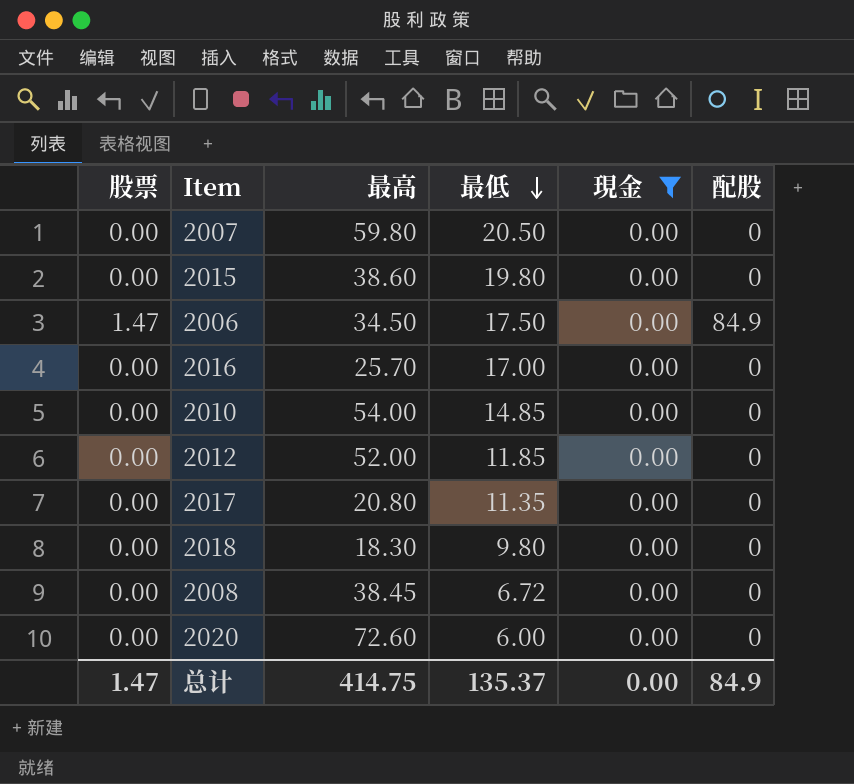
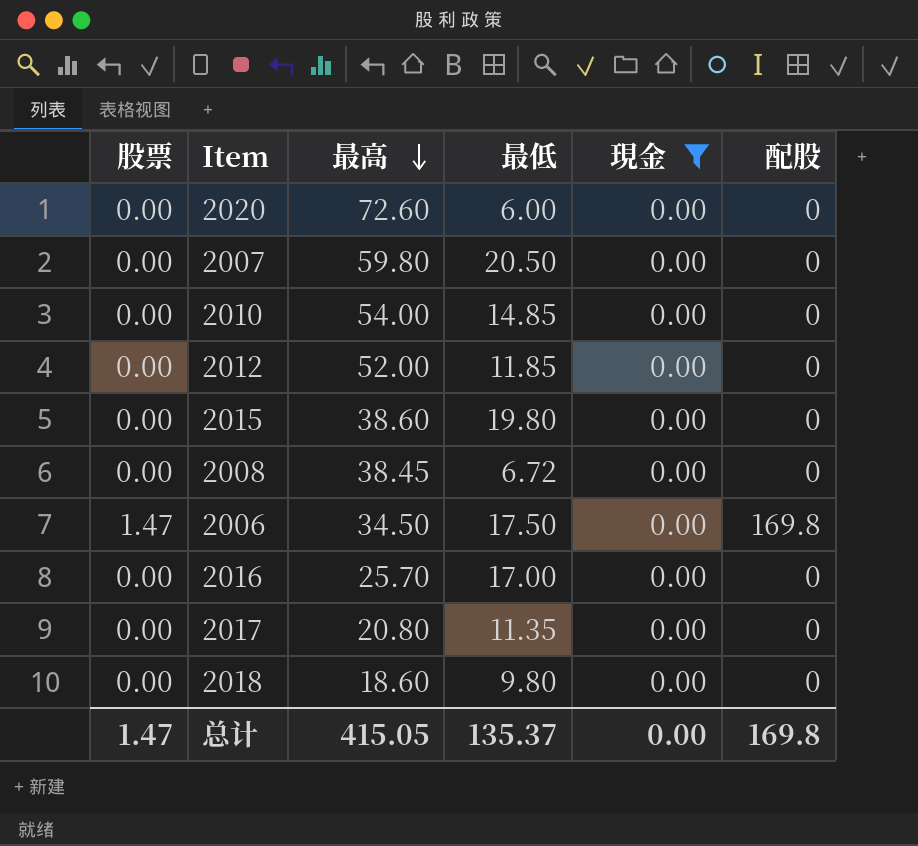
row order: 最低 descending -> 最高 descending
2006 | 配股: 84.9 -> 169.8
2018 | 最高: 18.30 -> 18.60
总计 | 最高: 414.75 -> 415.05
总计 | 配股: 84.9 -> 169.8

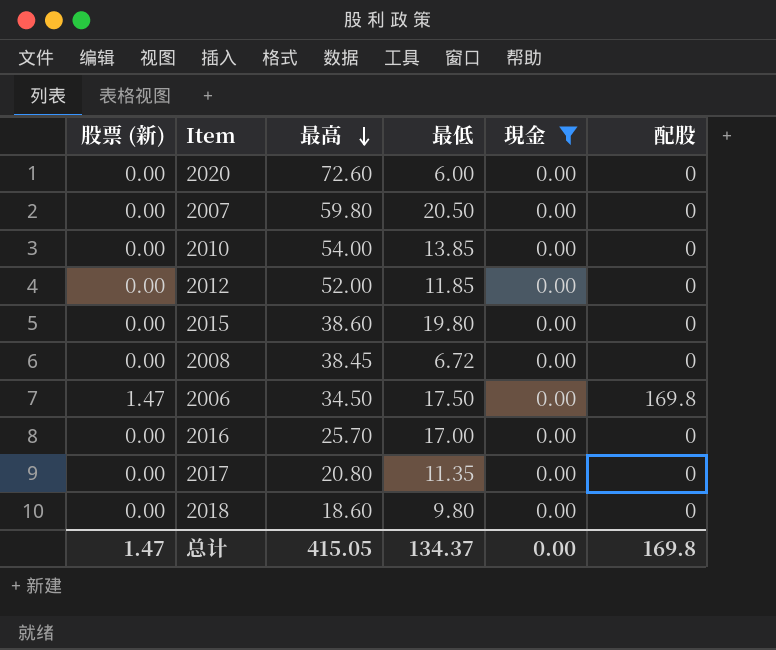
column name: 股票 -> 股票 (新)
2010 | 最低: 14.85 -> 13.85
总计 | 最低: 135.37 -> 134.37

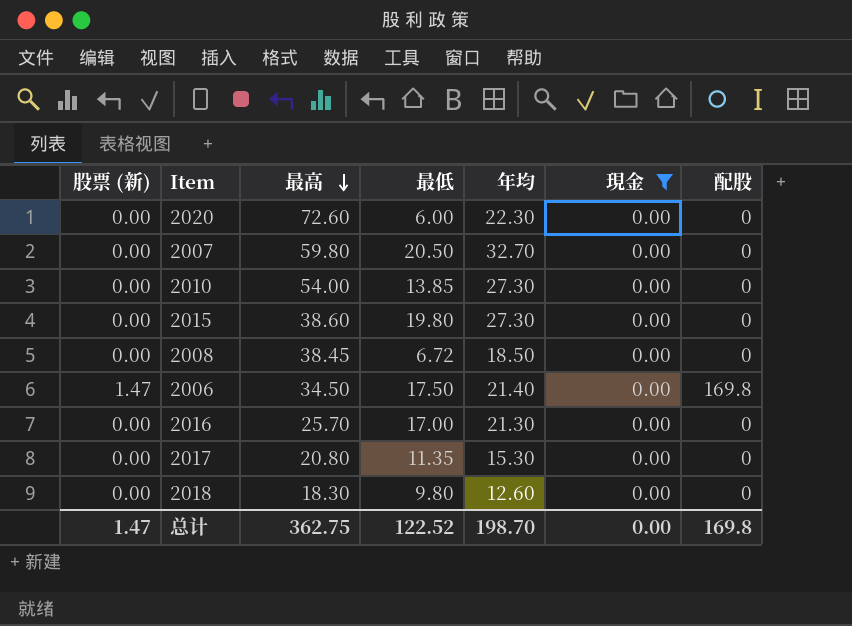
column 年均 | position: none -> 5
row 2012: 0.00 | 52.00 | 11.85 | 0.00 | 0 -> none
2018 | 最高: 18.60 -> 18.30
总计 | 最高: 415.05 -> 362.75
总计 | 最低: 134.37 -> 122.52

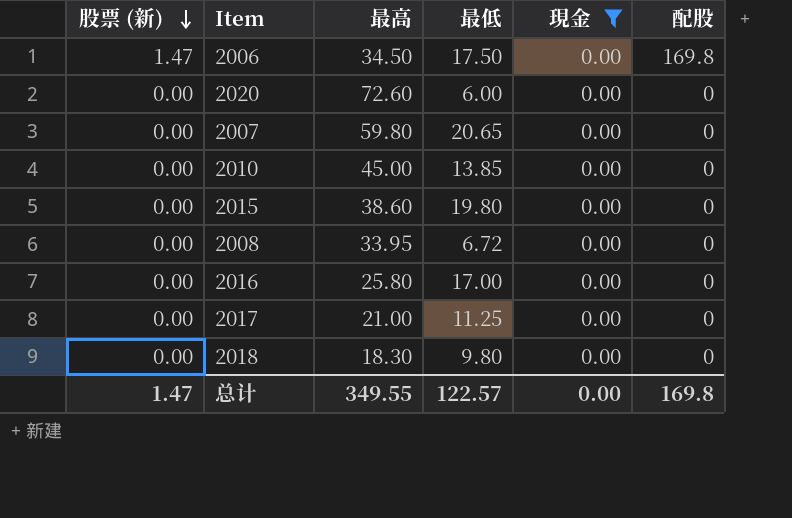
row order: 最高 descending -> 股票 (新) descending
column 年均 | position: 5 -> none
2007 | 最低: 20.50 -> 20.65
2010 | 最高: 54.00 -> 45.00
2008 | 最高: 38.45 -> 33.95
2016 | 最高: 25.70 -> 25.80
2017 | 最高: 20.80 -> 21.00
2017 | 最低: 11.35 -> 11.25
总计 | 最高: 362.75 -> 349.55
总计 | 最低: 122.52 -> 122.57

